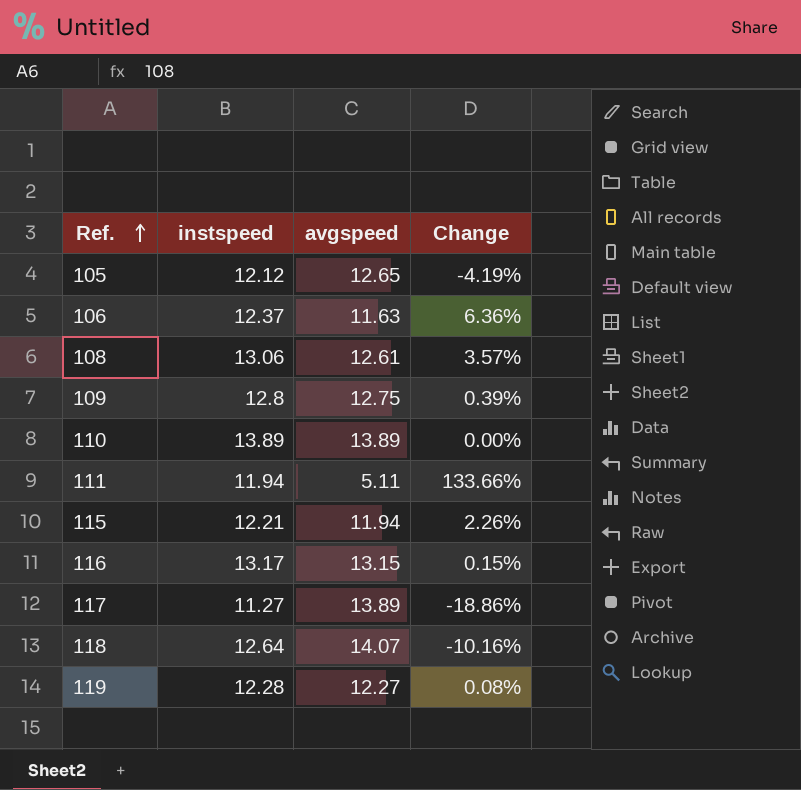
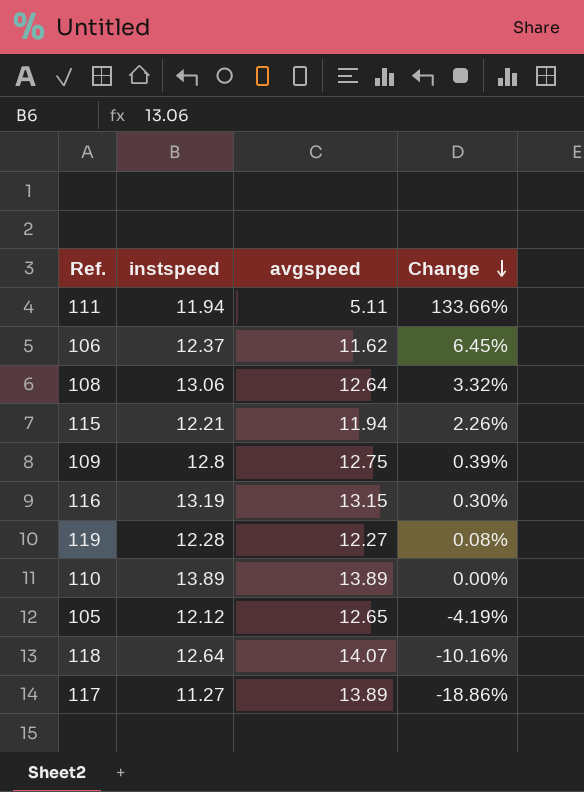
row order: Ref. ascending -> Change descending
106 | avgspeed: 11.63 -> 11.62
106 | Change: 6.36% -> 6.45%
108 | avgspeed: 12.61 -> 12.64
108 | Change: 3.57% -> 3.32%
116 | instspeed: 13.17 -> 13.19
116 | Change: 0.15% -> 0.30%

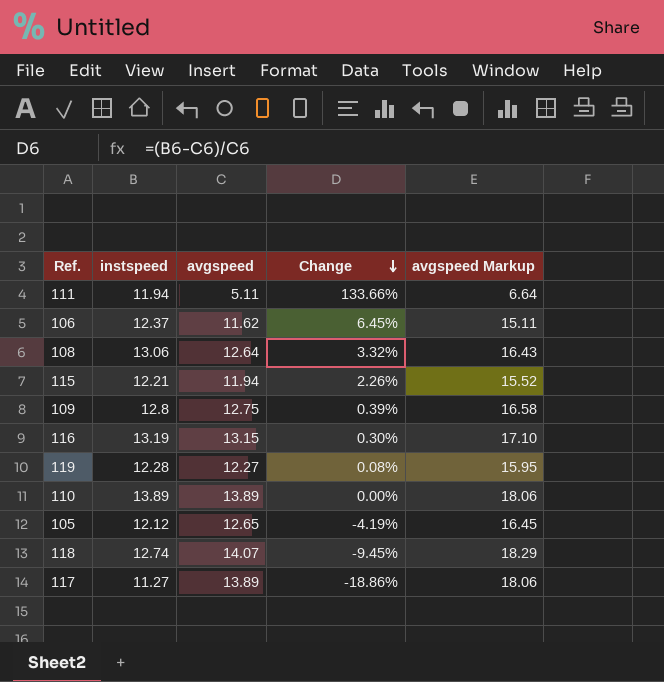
column avgspeed Markup | formula: none -> [avgspeed] * 1.3
118 | instspeed: 12.64 -> 12.74
118 | Change: -10.16% -> -9.45%

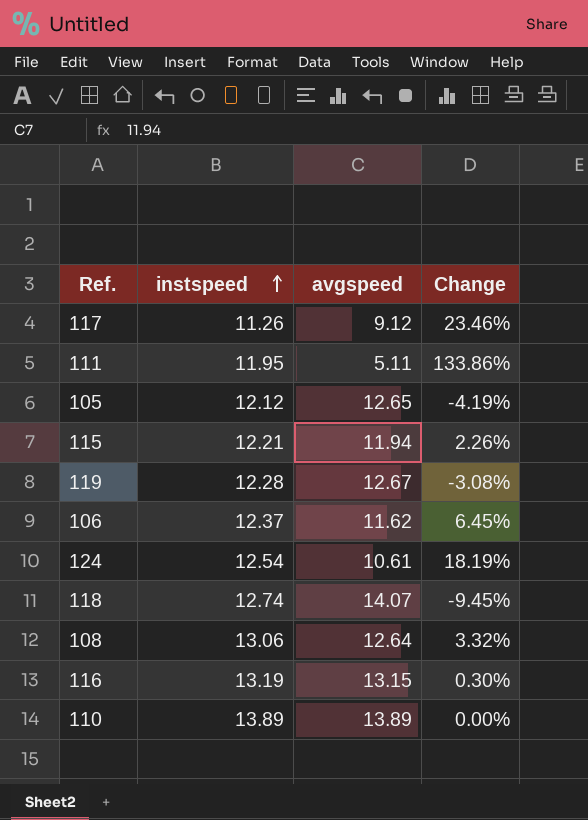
row order: Change descending -> instspeed ascending
column avgspeed Markup | formula: [avgspeed] * 1.3 -> none
row 109: 12.8 | 12.75 | 0.39% | 16.58 -> none
117 | instspeed: 11.27 -> 11.26
117 | avgspeed: 13.89 -> 9.12
117 | Change: -18.86% -> 23.46%
111 | instspeed: 11.94 -> 11.95
111 | Change: 133.66% -> 133.86%
119 | avgspeed: 12.27 -> 12.67
119 | Change: 0.08% -> -3.08%
row 124: none -> 12.54 | 10.61 | 18.19%

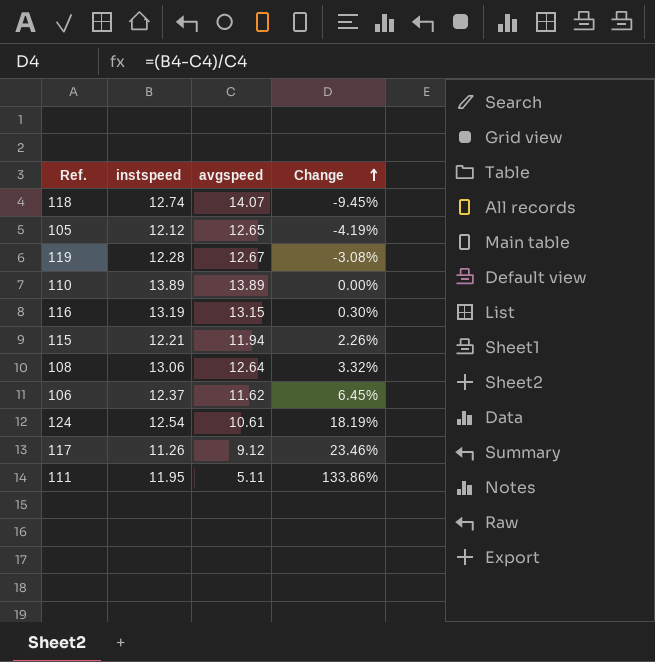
row order: instspeed ascending -> Change ascending

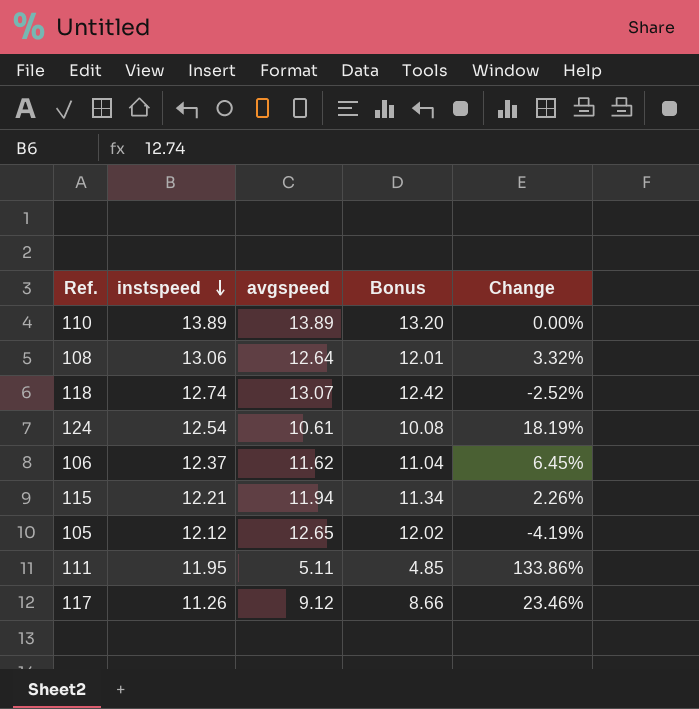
row order: Change ascending -> instspeed descending
column Bonus | formula: none -> [avgspeed] * 0.95
row 119: 12.28 | 12.67 | -3.08% -> none
row 116: 13.19 | 13.15 | 0.30% -> none
118 | avgspeed: 14.07 -> 13.07
118 | Change: -9.45% -> -2.52%

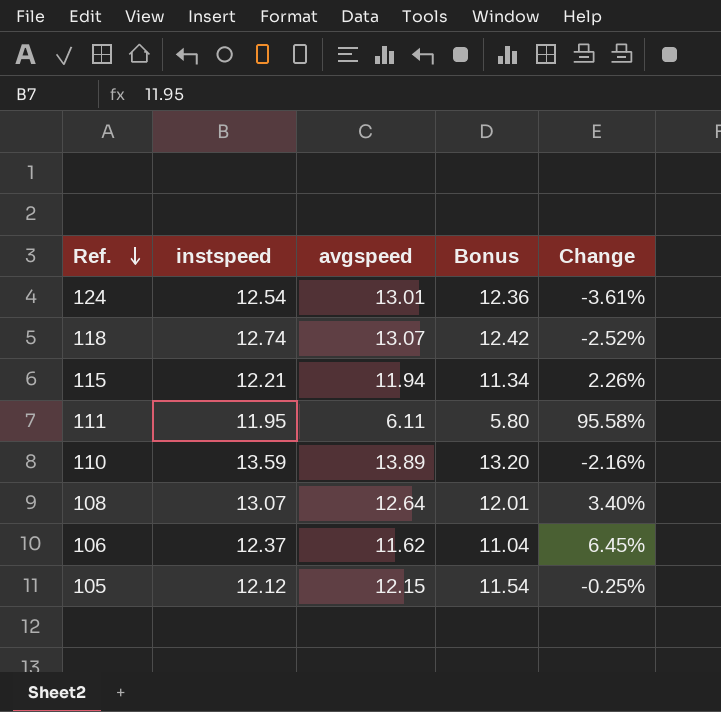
row order: instspeed descending -> Ref. descending
row 117: 11.26 | 9.12 | 8.66 | 23.46% -> none
124 | avgspeed: 10.61 -> 13.01
124 | Bonus: 10.08 -> 12.36
124 | Change: 18.19% -> -3.61%
111 | avgspeed: 5.11 -> 6.11
111 | Bonus: 4.85 -> 5.80
111 | Change: 133.86% -> 95.58%
110 | instspeed: 13.89 -> 13.59
110 | Change: 0.00% -> -2.16%
108 | instspeed: 13.06 -> 13.07
108 | Change: 3.32% -> 3.40%
105 | avgspeed: 12.65 -> 12.15
105 | Bonus: 12.02 -> 11.54
105 | Change: -4.19% -> -0.25%

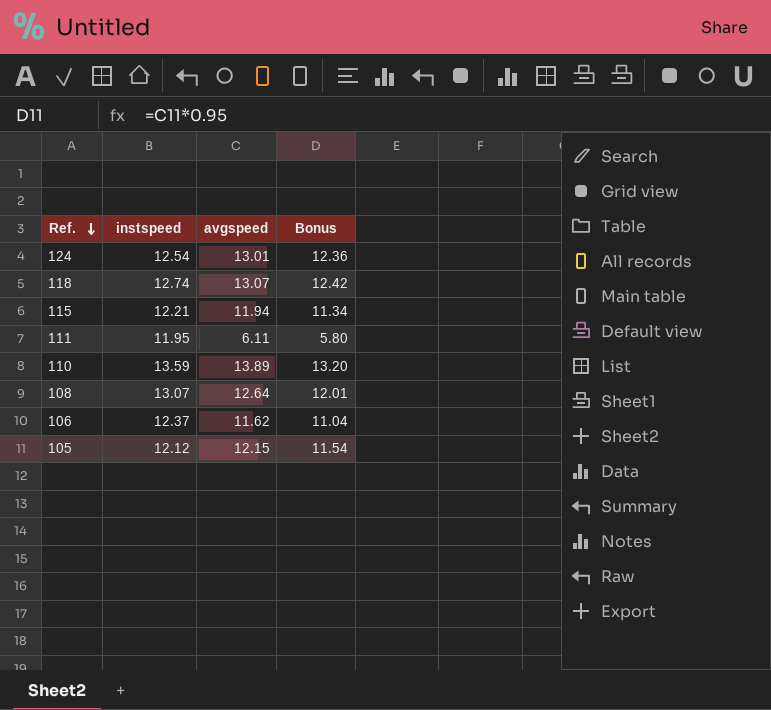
column Change | formula: ([instspeed] - [avgspeed]) / [avgspeed] -> none

